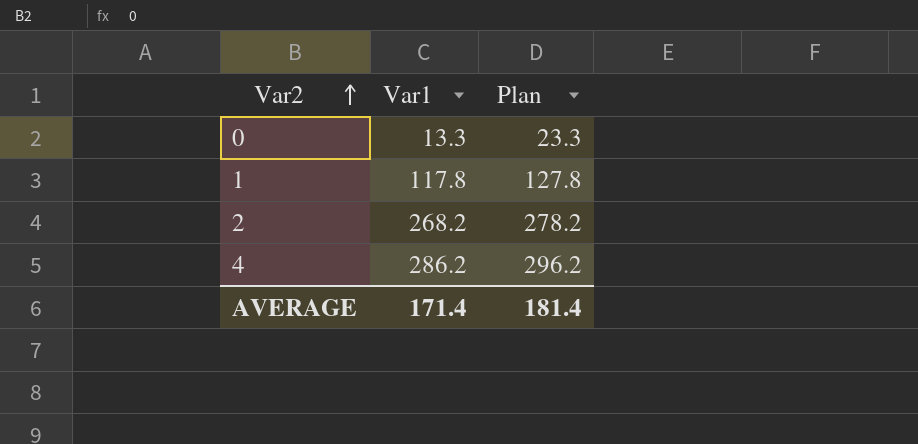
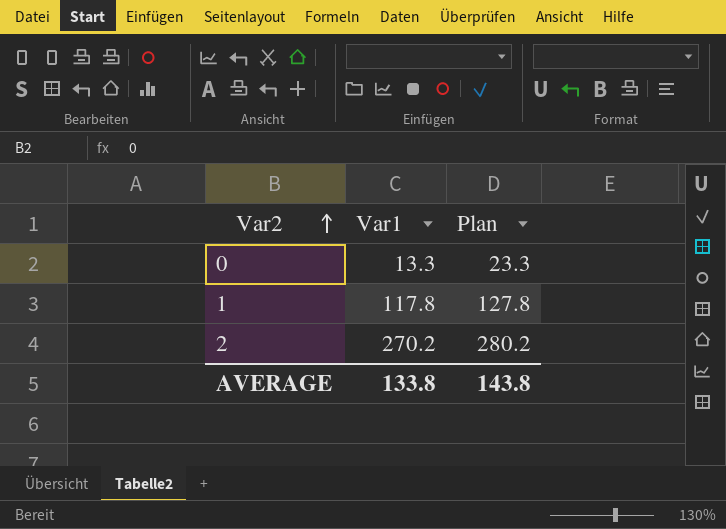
row 4: 286.2 | 296.2 -> none
2 | Var1: 268.2 -> 270.2
2 | Plan: 278.2 -> 280.2
AVERAGE | Var1: 171.4 -> 133.8
AVERAGE | Plan: 181.4 -> 143.8

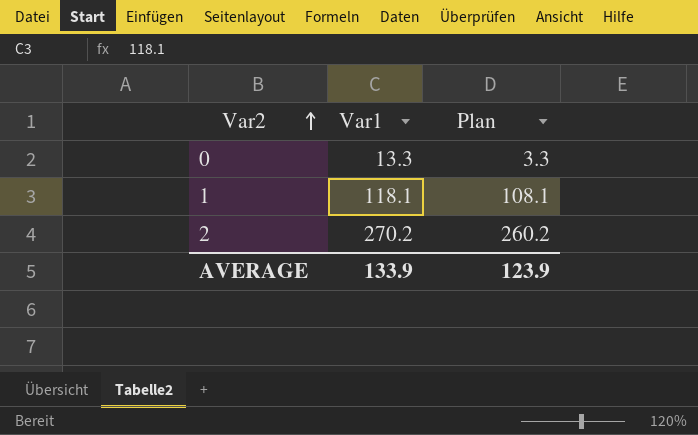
column Plan | formula: [Var1] + 10 -> [Var1] - 10
1 | Var1: 117.8 -> 118.1
AVERAGE | Var1: 133.8 -> 133.9
AVERAGE | Plan: 143.8 -> 123.9

